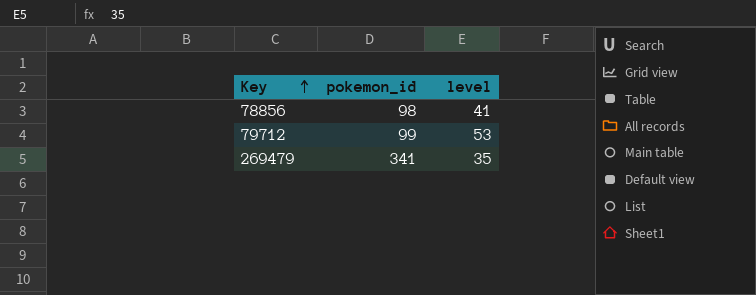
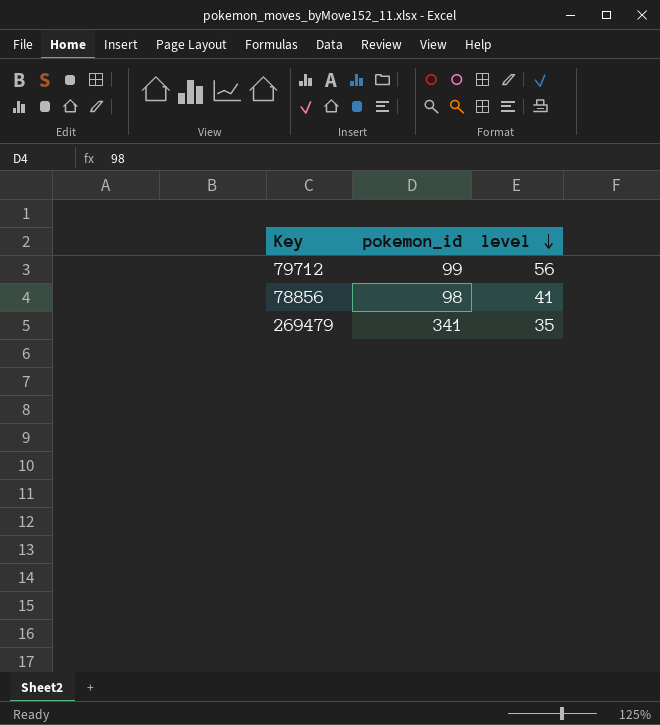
row order: Key ascending -> level descending
79712 | level: 53 -> 56

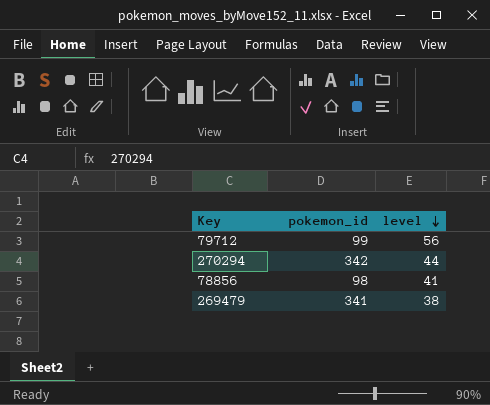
row 270294: none -> 342 | 44
269479 | level: 35 -> 38

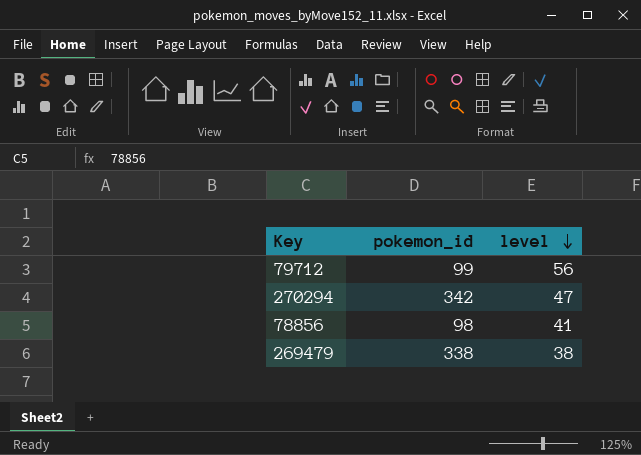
270294 | level: 44 -> 47
269479 | pokemon_id: 341 -> 338

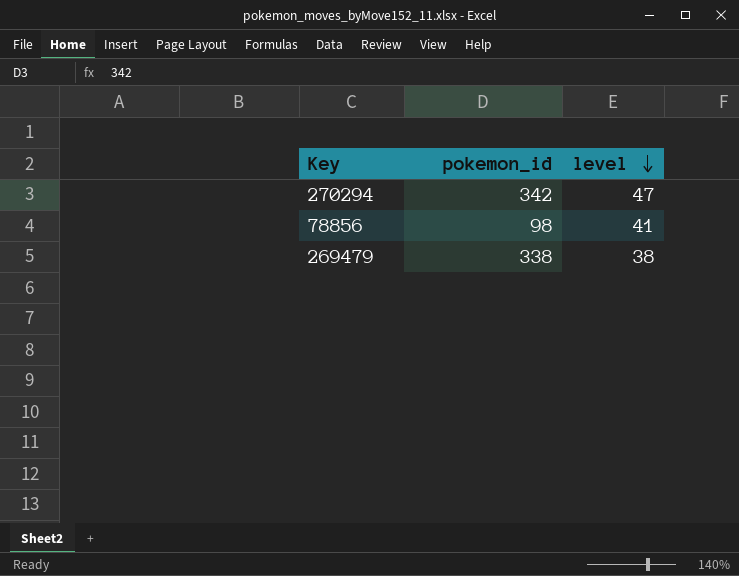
row 79712: 99 | 56 -> none

